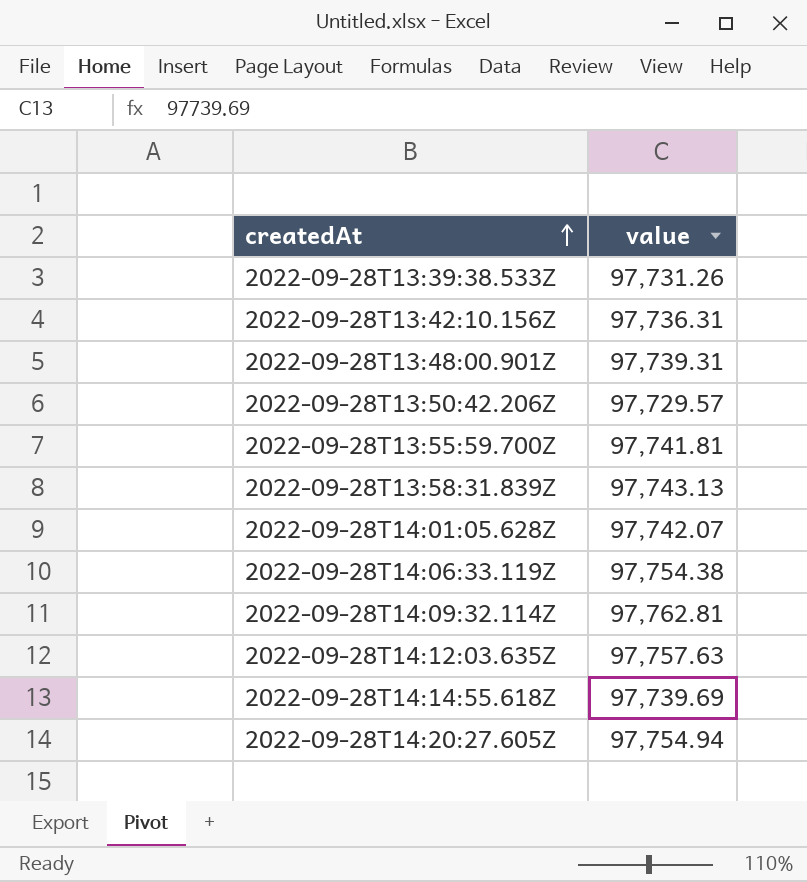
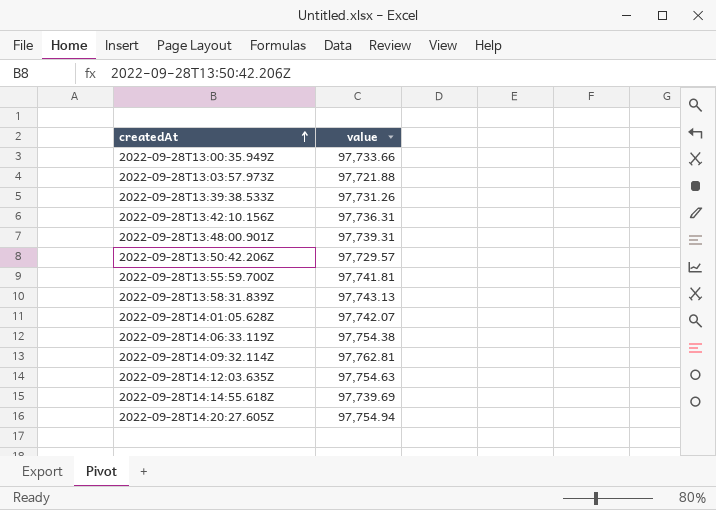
row 2022-09-28T13:00:35.949Z: none -> 97,733.66
row 2022-09-28T13:03:57.973Z: none -> 97,721.88
2022-09-28T14:12:03.635Z | value: 97,757.63 -> 97,754.63

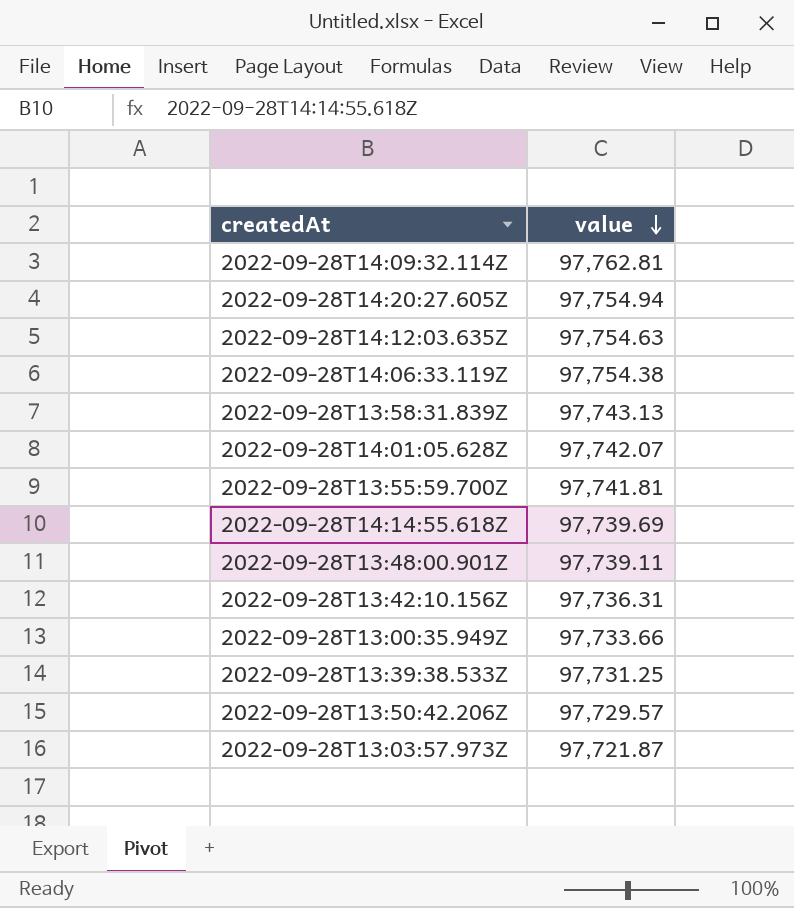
row order: createdAt ascending -> value descending
2022-09-28T13:48:00.901Z | value: 97,739.31 -> 97,739.11
2022-09-28T13:39:38.533Z | value: 97,731.26 -> 97,731.25
2022-09-28T13:03:57.973Z | value: 97,721.88 -> 97,721.87

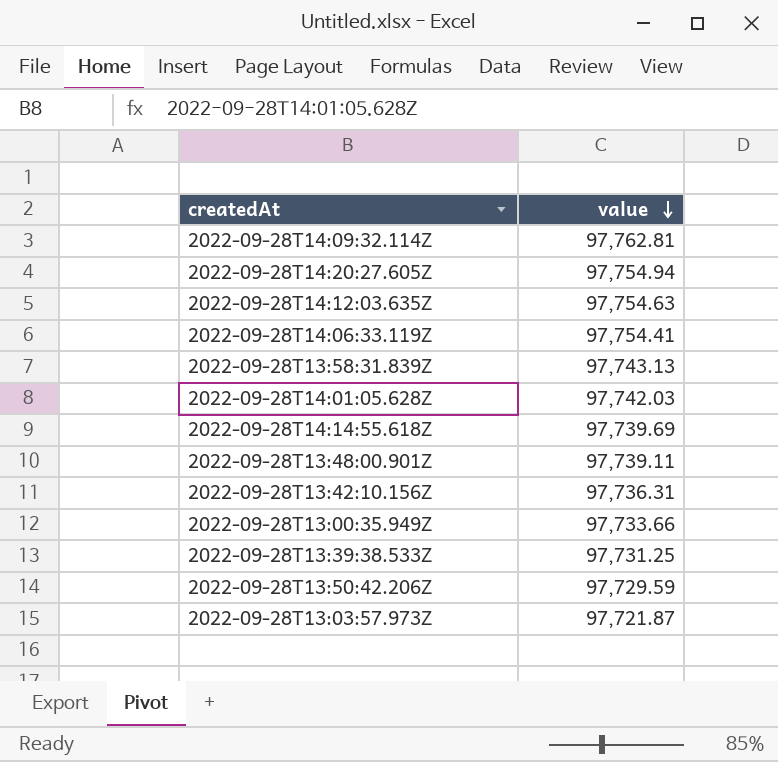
row 2022-09-28T13:55:59.700Z: 97,741.81 -> none
2022-09-28T14:06:33.119Z | value: 97,754.38 -> 97,754.41
2022-09-28T14:01:05.628Z | value: 97,742.07 -> 97,742.03
2022-09-28T13:50:42.206Z | value: 97,729.57 -> 97,729.59

